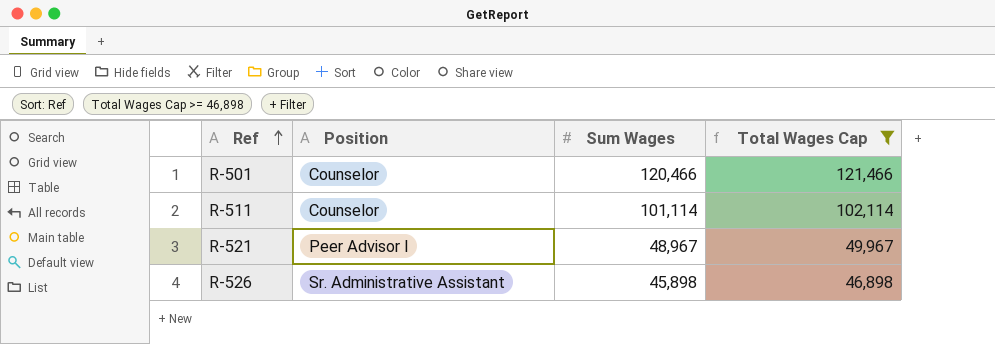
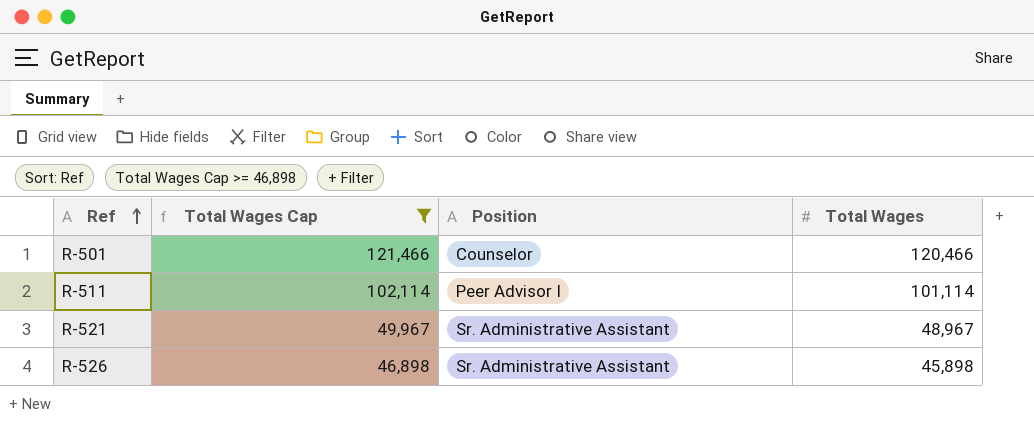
column Total Wages Cap | position: 4 -> 2
column name: Sum Wages -> Total Wages
R-511 | Position: Counselor -> Peer Advisor I
R-521 | Position: Peer Advisor I -> Sr. Administrative Assistant

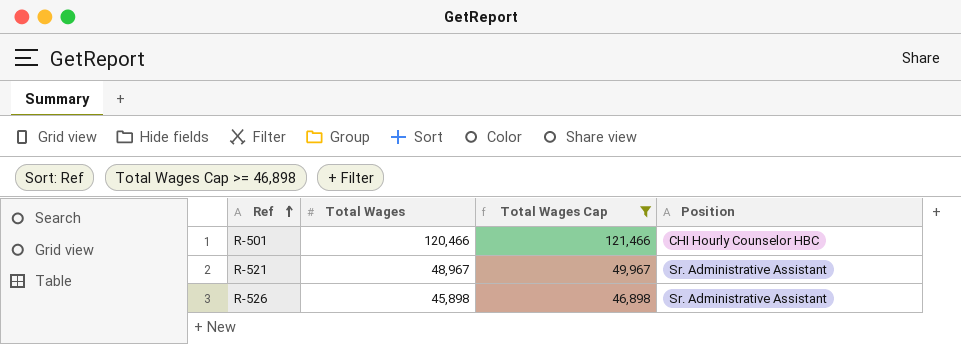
column Total Wages | position: 4 -> 2
row R-511: 102,114 | Peer Advisor I | 101,114 -> none
R-501 | Position: Counselor -> CHI Hourly Counselor HBC

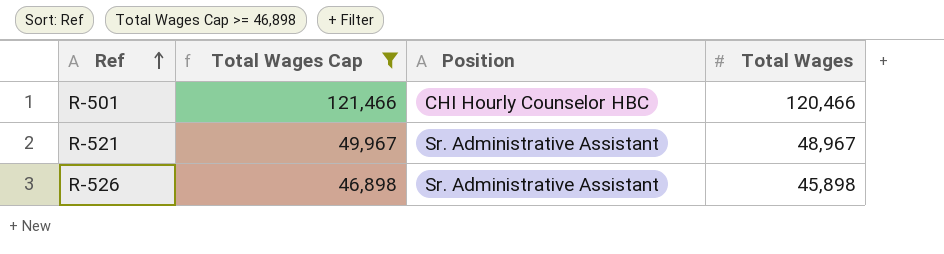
column Total Wages | position: 2 -> 4

